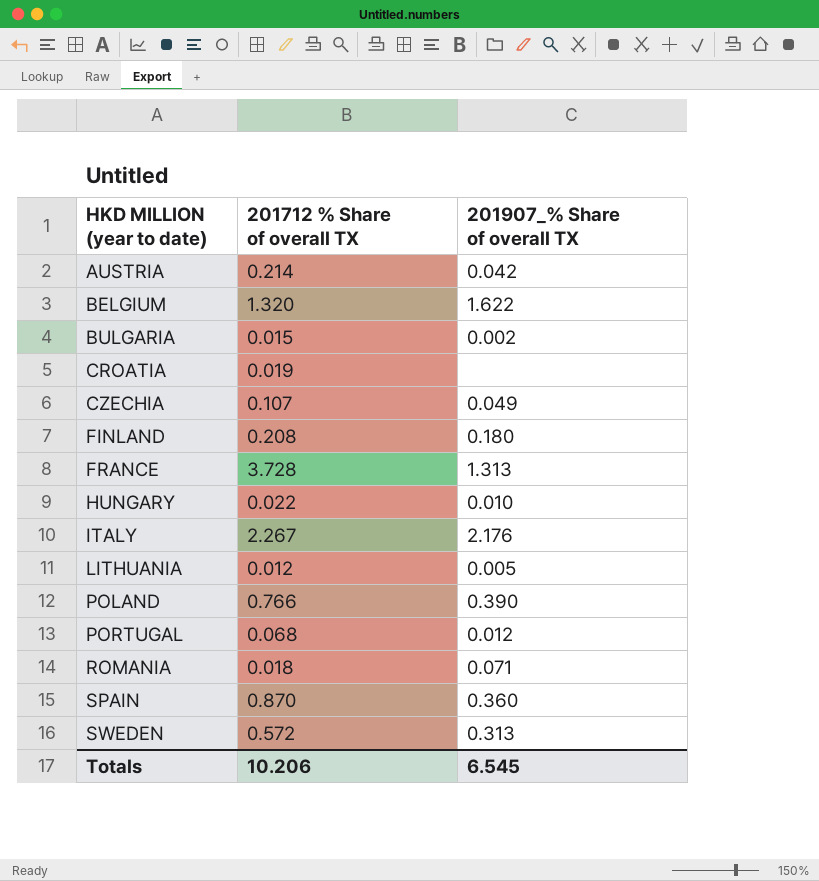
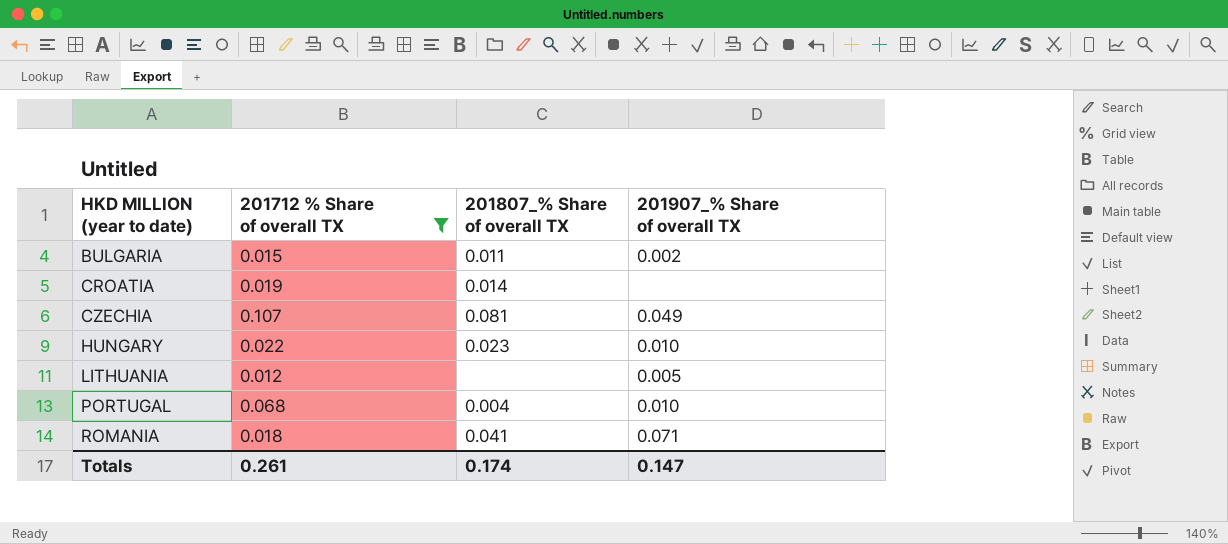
filter: none -> 201712 % Share of overall TX <= 0.107
column 201807_% Share of overall TX | position: none -> 3
PORTUGAL | 201907_% Share of overall TX: 0.012 -> 0.010
Totals | 201712 % Share of overall TX: 10.206 -> 0.261
Totals | 201907_% Share of overall TX: 6.545 -> 0.147

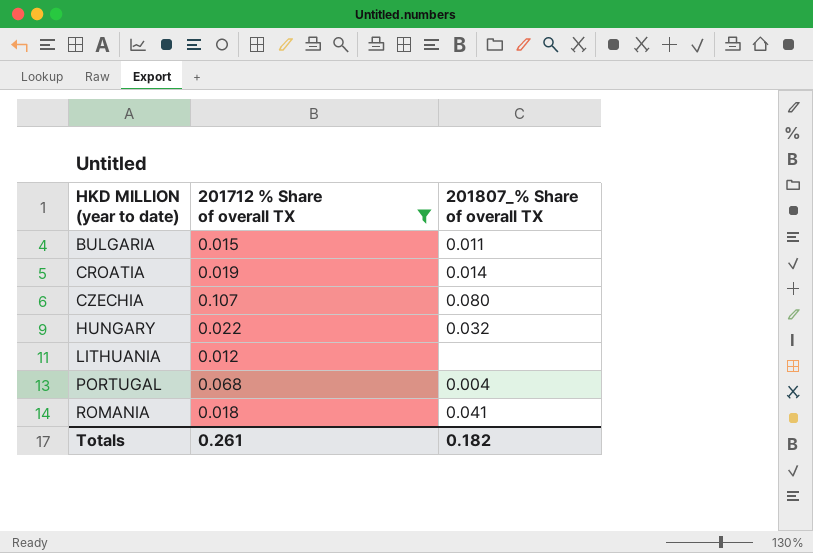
column 201907_% Share of overall TX | position: 4 -> none
CZECHIA | 201807_% Share of overall TX: 0.081 -> 0.080
HUNGARY | 201807_% Share of overall TX: 0.023 -> 0.032
Totals | 201807_% Share of overall TX: 0.174 -> 0.182

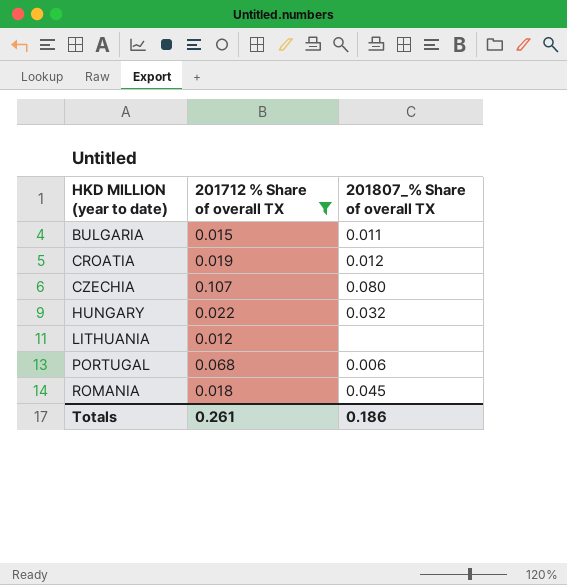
CROATIA | 201807_% Share of overall TX: 0.014 -> 0.012
PORTUGAL | 201807_% Share of overall TX: 0.004 -> 0.006
ROMANIA | 201807_% Share of overall TX: 0.041 -> 0.045
Totals | 201807_% Share of overall TX: 0.182 -> 0.186

